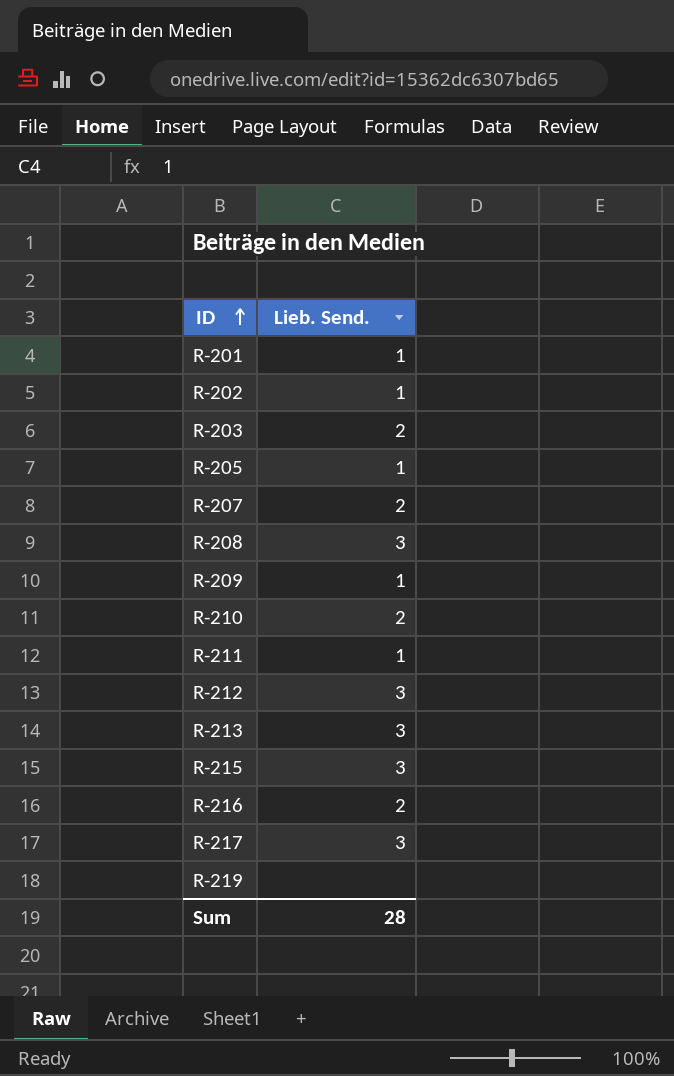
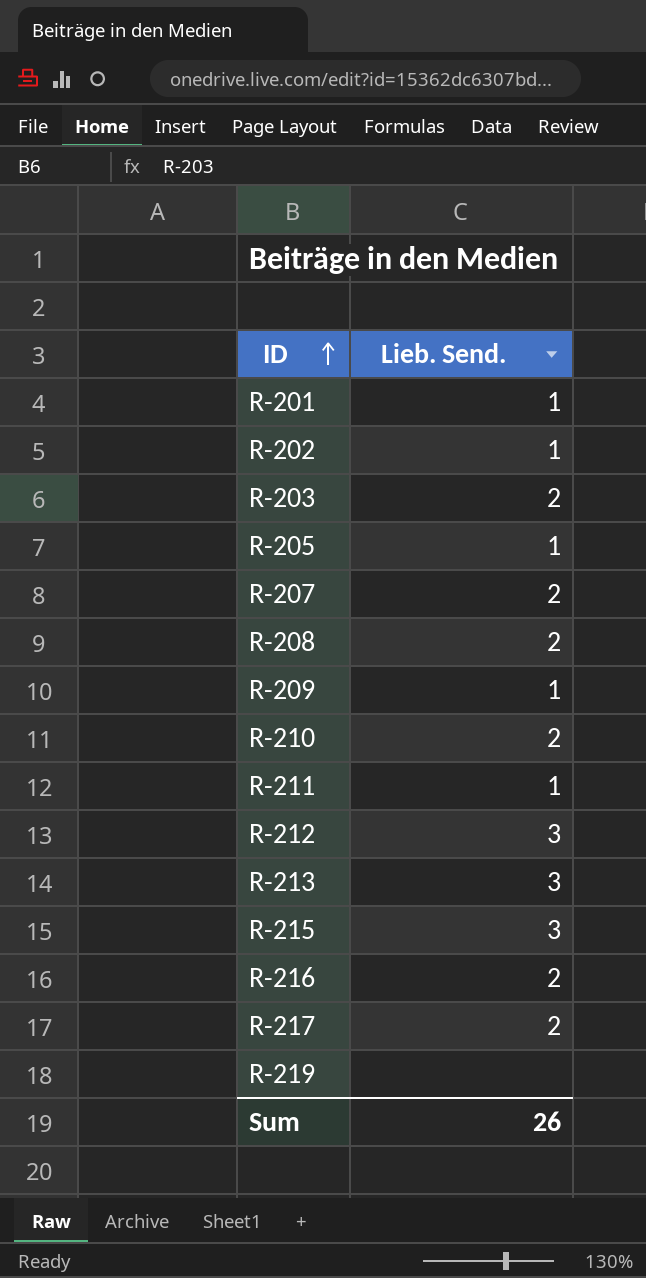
R-208 | Lieb. Send.: 3 -> 2
R-217 | Lieb. Send.: 3 -> 2
Sum | Lieb. Send.: 28 -> 26

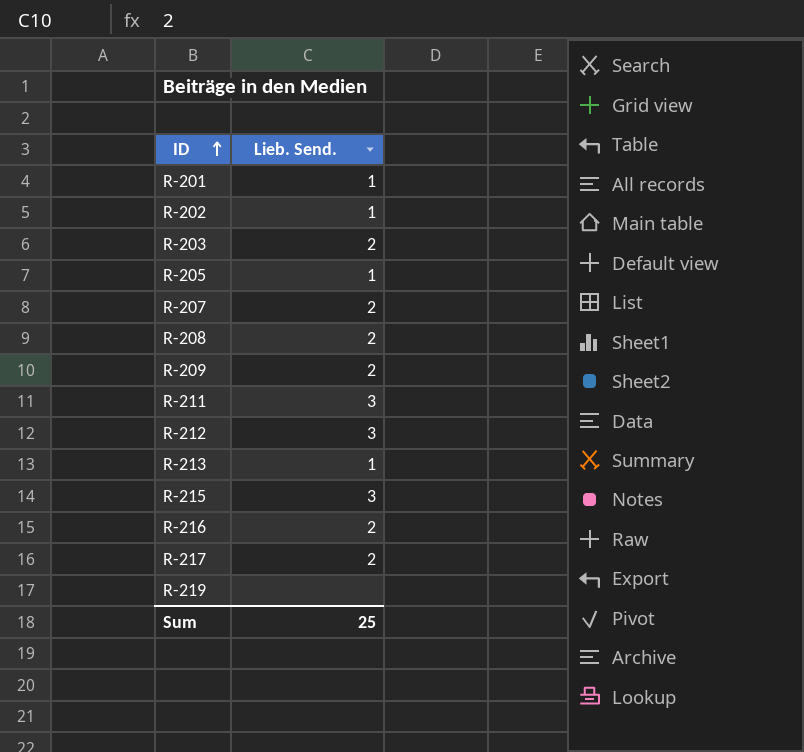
row R-210: 2 -> none
R-209 | Lieb. Send.: 1 -> 2
R-211 | Lieb. Send.: 1 -> 3
R-213 | Lieb. Send.: 3 -> 1
Sum | Lieb. Send.: 26 -> 25

